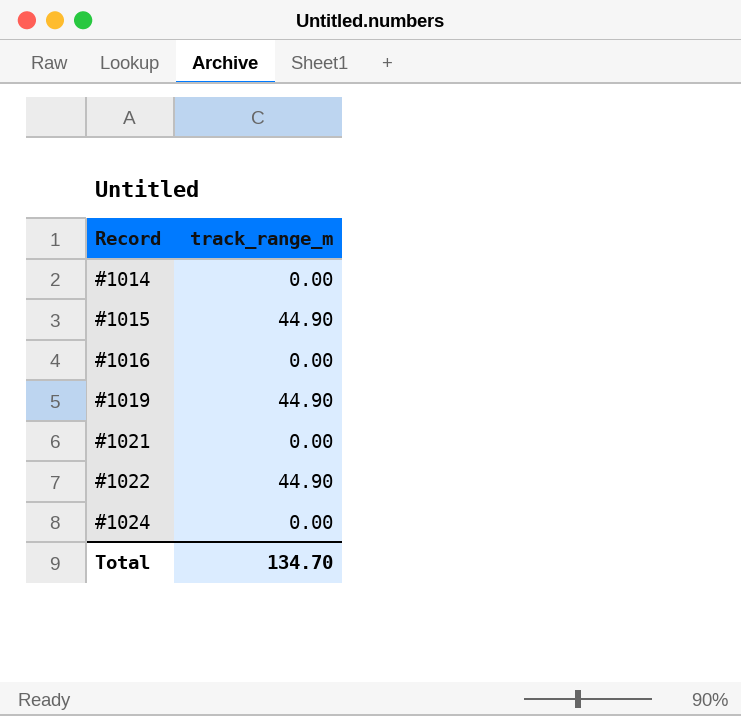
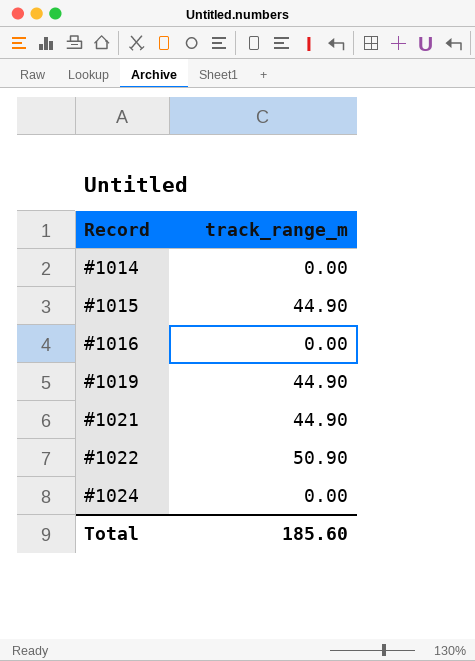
#1021 | track_range_m: 0.00 -> 44.90
#1022 | track_range_m: 44.90 -> 50.90
Total | track_range_m: 134.70 -> 185.60

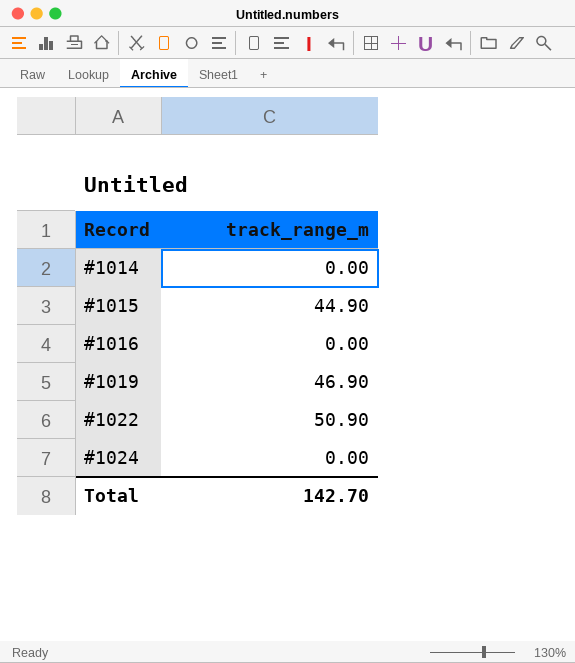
row #1021: 44.90 -> none
#1019 | track_range_m: 44.90 -> 46.90
Total | track_range_m: 185.60 -> 142.70

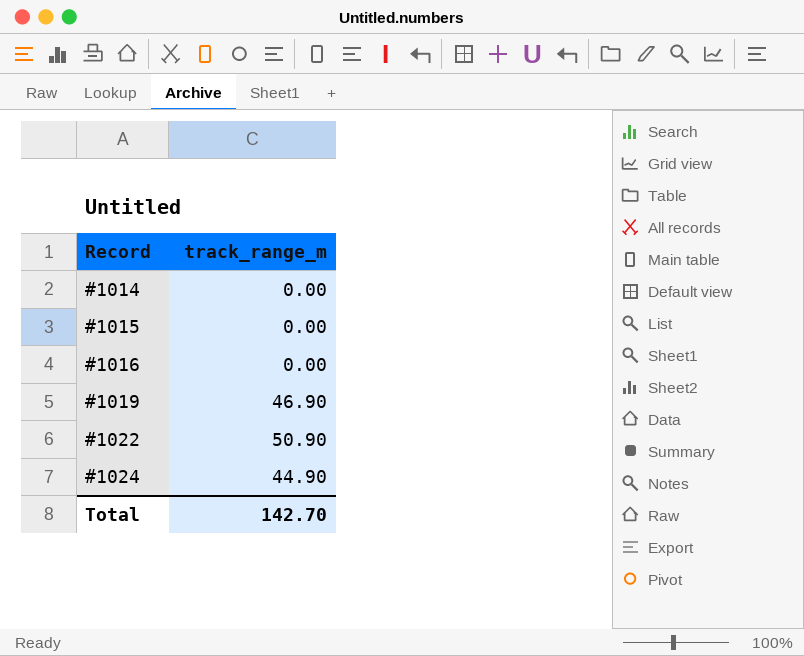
#1015 | track_range_m: 44.90 -> 0.00
#1024 | track_range_m: 0.00 -> 44.90

